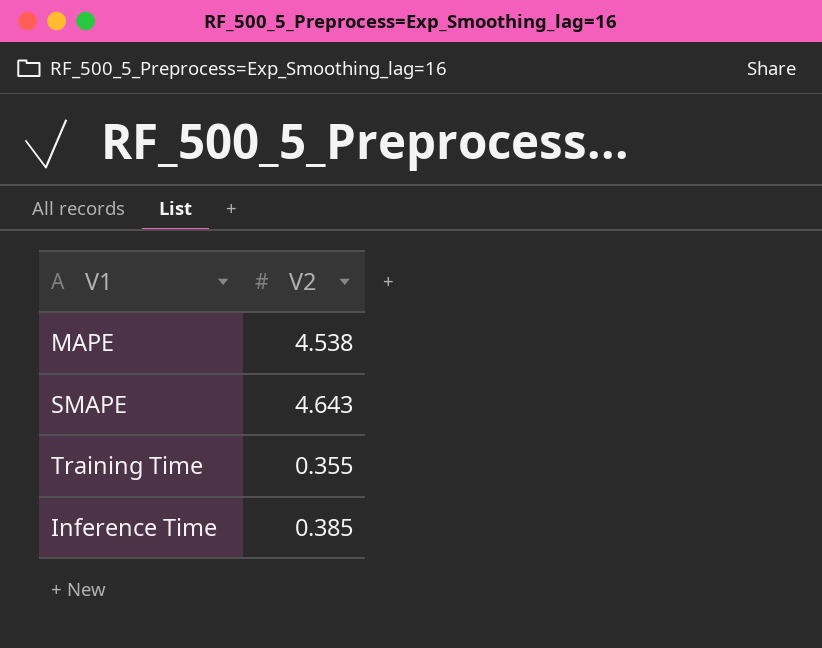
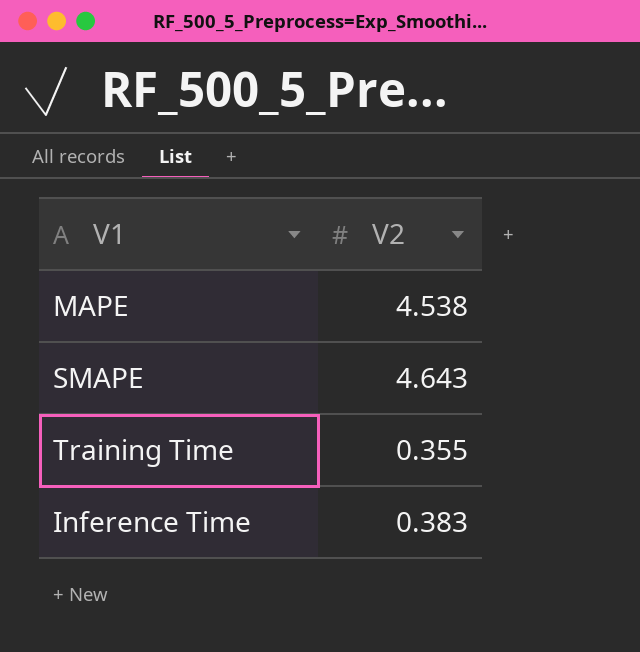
Inference Time | V2: 0.385 -> 0.383

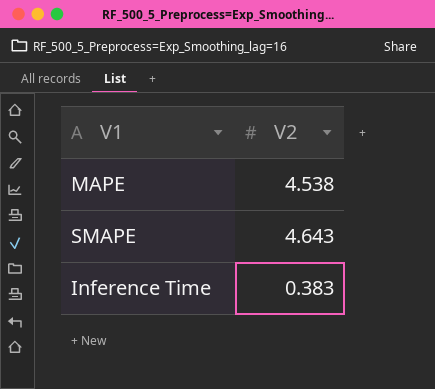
row Training Time: 0.355 -> none

